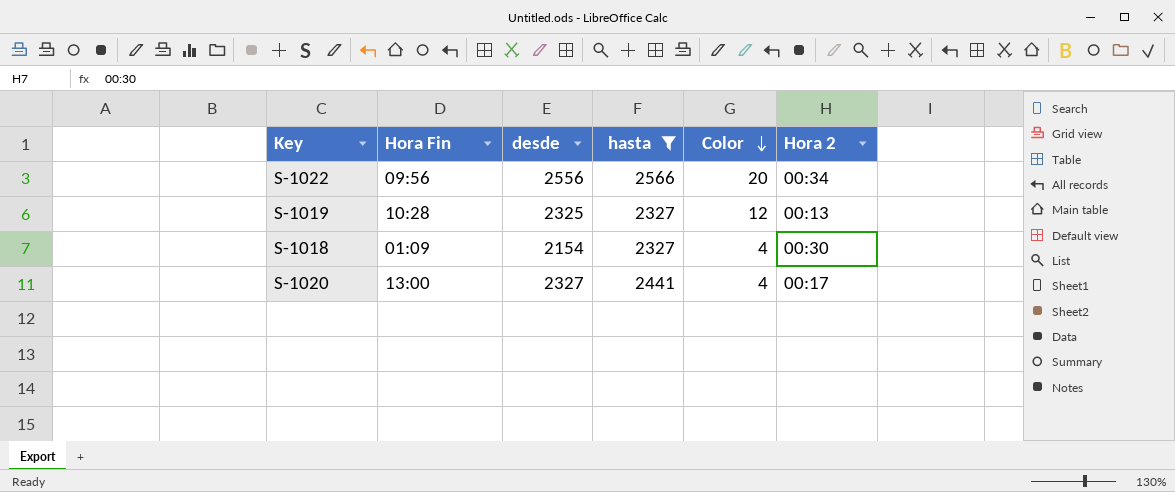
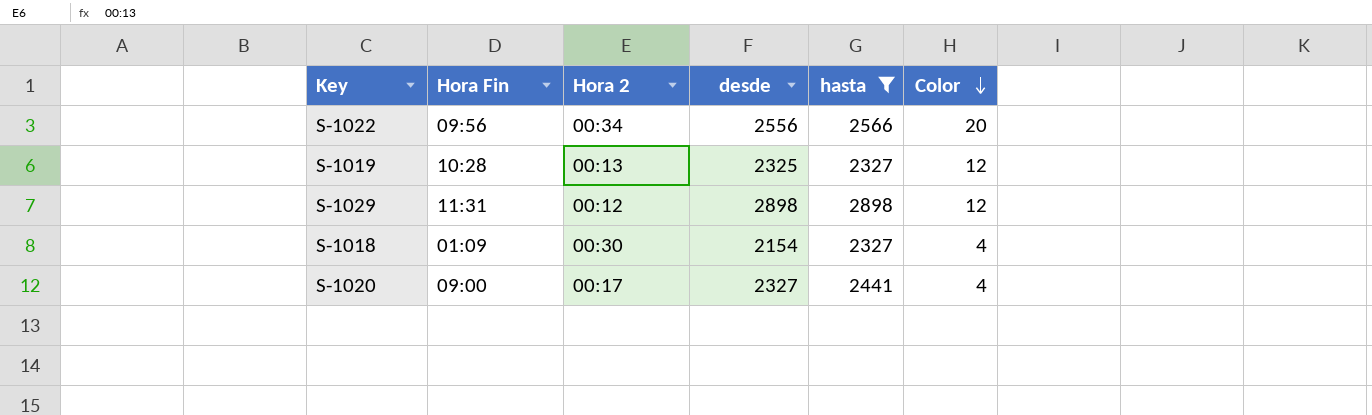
column Hora 2 | position: 6 -> 3
row S-1029: none -> 11:31 | 00:12 | 2898 | 2898 | 12
S-1020 | Hora Fin: 13:00 -> 09:00

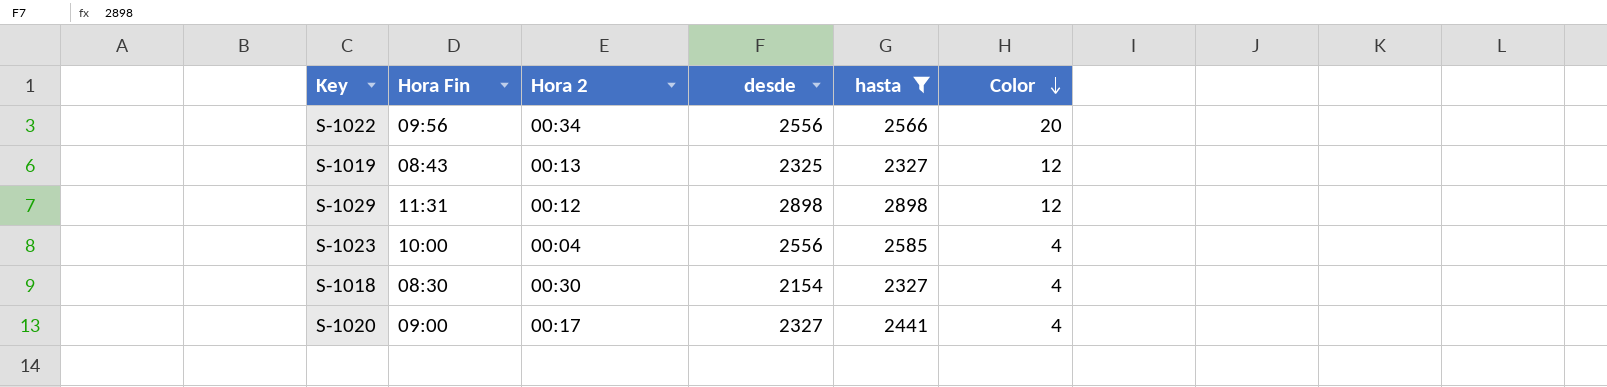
S-1019 | Hora Fin: 10:28 -> 08:43
row S-1023: none -> 10:00 | 00:04 | 2556 | 2585 | 4
S-1018 | Hora Fin: 01:09 -> 08:30

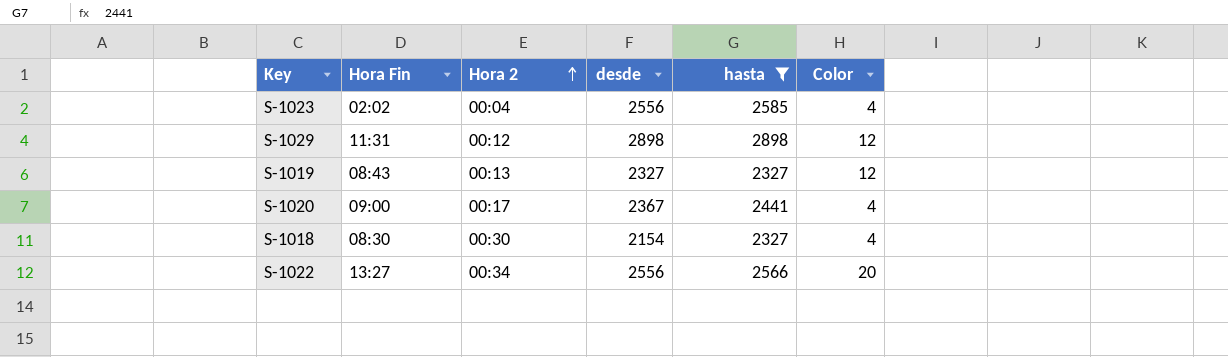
row order: Color descending -> Hora 2 ascending
S-1023 | Hora Fin: 10:00 -> 02:02
S-1019 | desde: 2325 -> 2327
S-1020 | desde: 2327 -> 2367
S-1022 | Hora Fin: 09:56 -> 13:27

